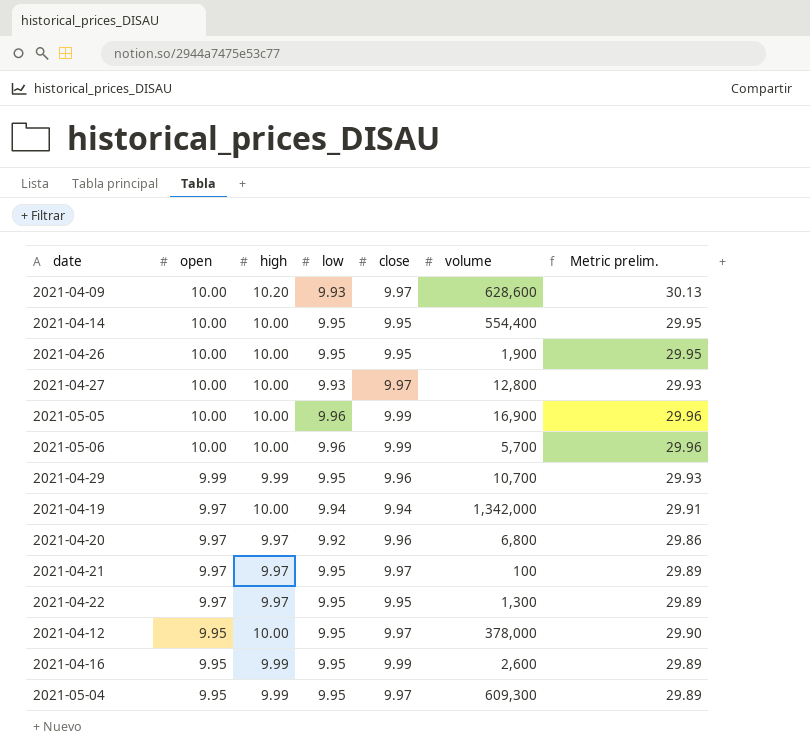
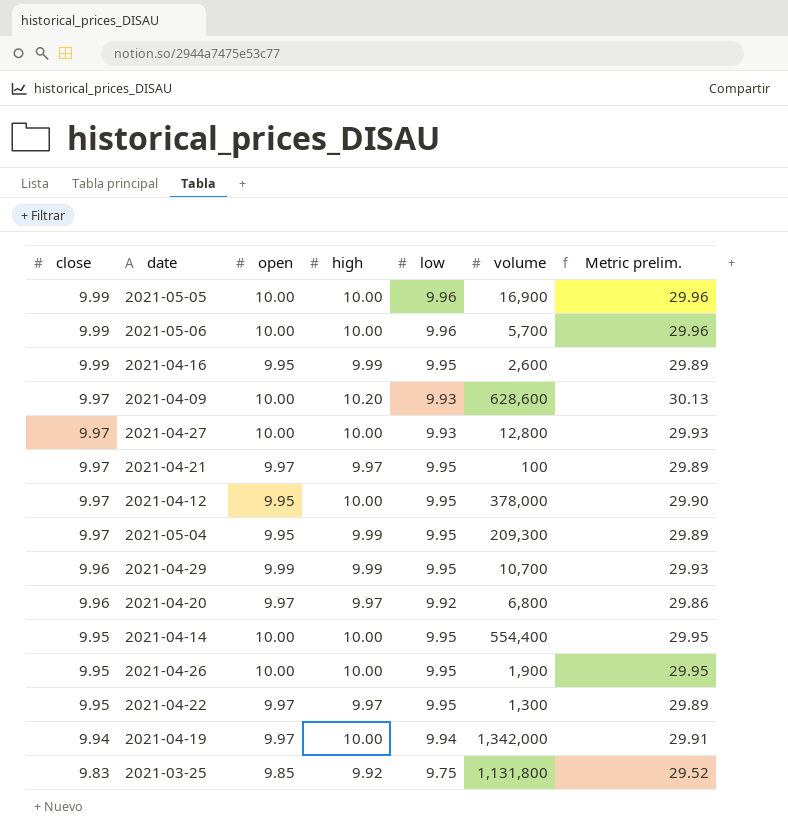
row order: open descending -> close descending
column close | position: 5 -> 1
2021-05-04 | volume: 609,300 -> 209,300
row 2021-03-25: none -> 9.83 | 9.85 | 9.92 | 9.75 | 1,131,800 | 29.52

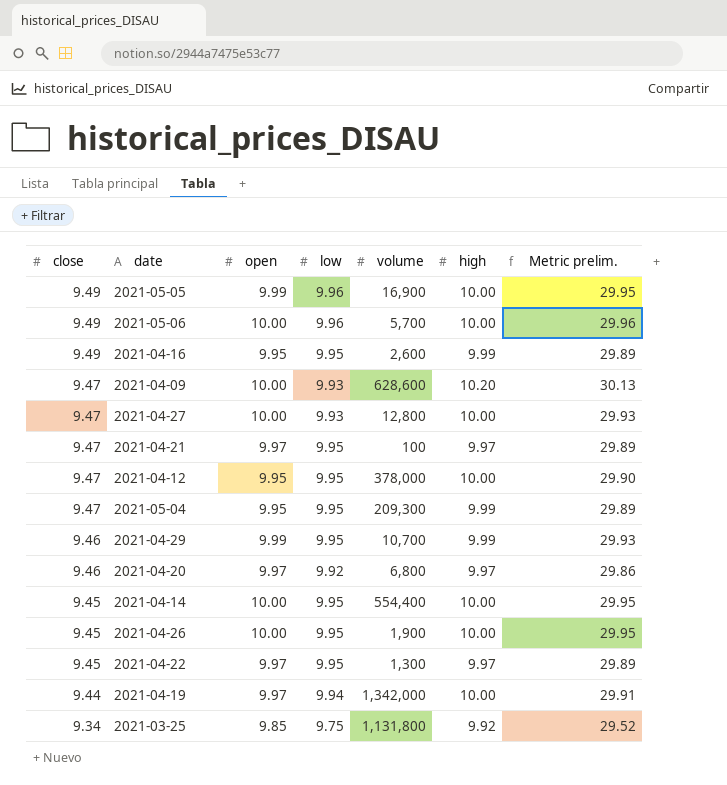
column high | position: 4 -> 6
2021-05-05 | close: 9.99 -> 9.49
2021-05-05 | open: 10.00 -> 9.99
2021-05-05 | Metric prelim.: 29.96 -> 29.95
2021-05-06 | close: 9.99 -> 9.49
2021-04-16 | close: 9.99 -> 9.49
2021-04-09 | close: 9.97 -> 9.47
2021-04-27 | close: 9.97 -> 9.47
2021-04-21 | close: 9.97 -> 9.47
2021-04-12 | close: 9.97 -> 9.47
2021-05-04 | close: 9.97 -> 9.47
2021-04-29 | close: 9.96 -> 9.46
2021-04-20 | close: 9.96 -> 9.46
2021-04-14 | close: 9.95 -> 9.45
2021-04-26 | close: 9.95 -> 9.45
2021-04-22 | close: 9.95 -> 9.45
2021-04-19 | close: 9.94 -> 9.44
2021-03-25 | close: 9.83 -> 9.34

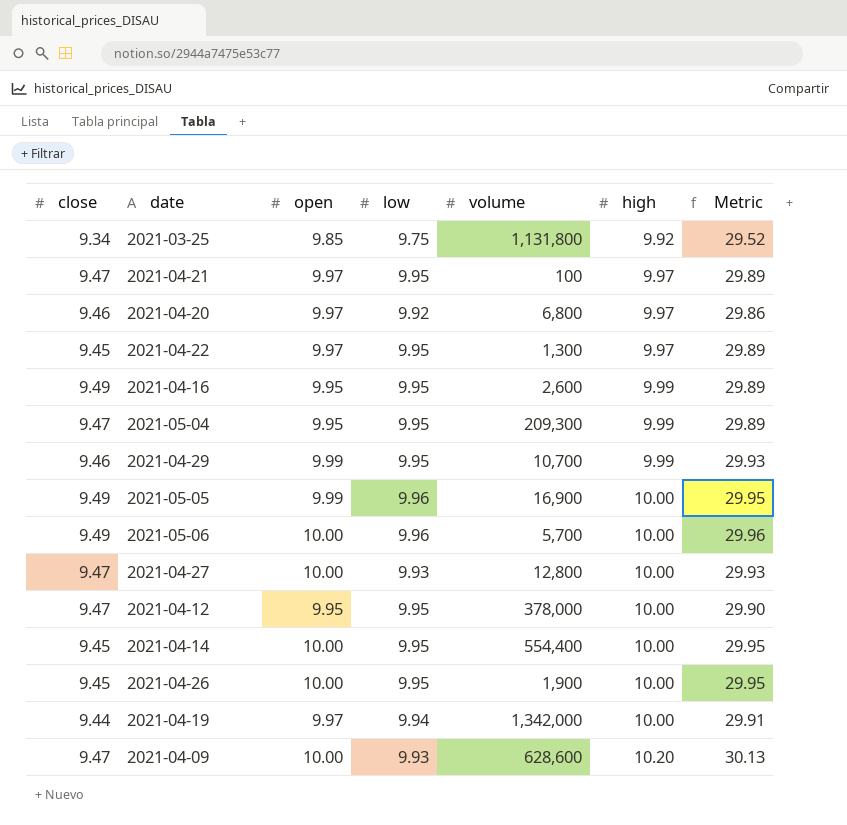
row order: close descending -> high ascending
column name: Metric prelim. -> Metric

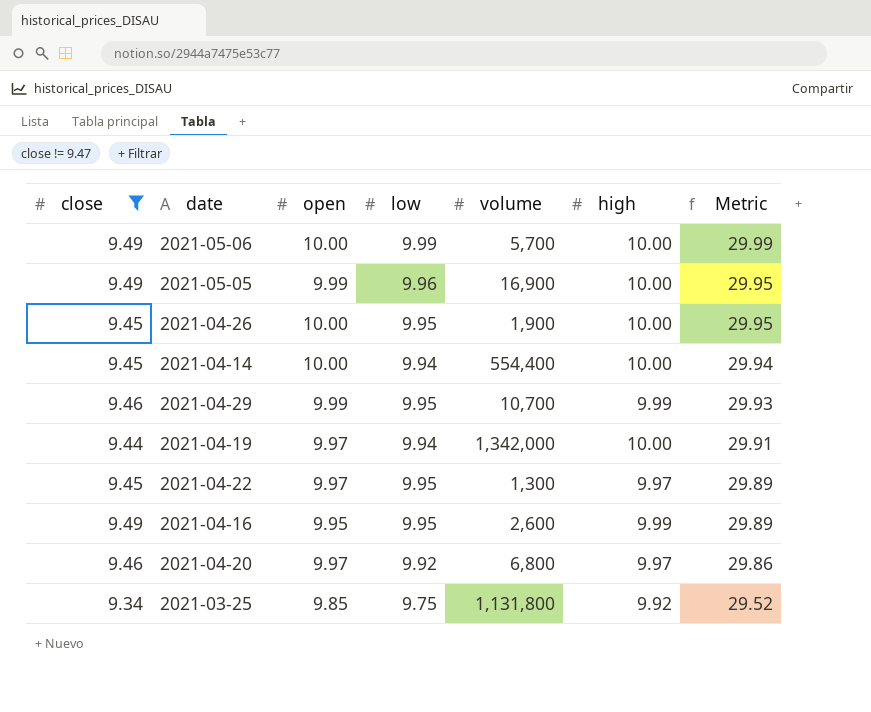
filter: none -> close != 9.47
row order: high ascending -> Metric descending
2021-05-06 | low: 9.96 -> 9.99
2021-05-06 | Metric: 29.96 -> 29.99
2021-04-14 | low: 9.95 -> 9.94
2021-04-14 | Metric: 29.95 -> 29.94

